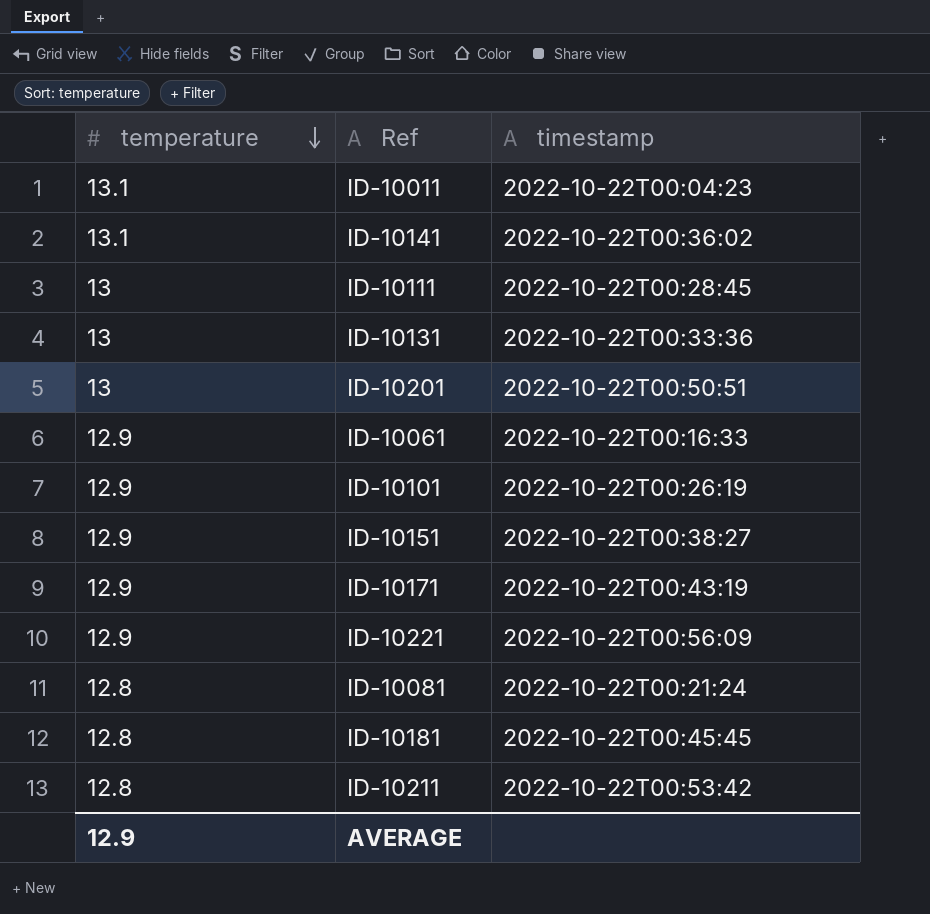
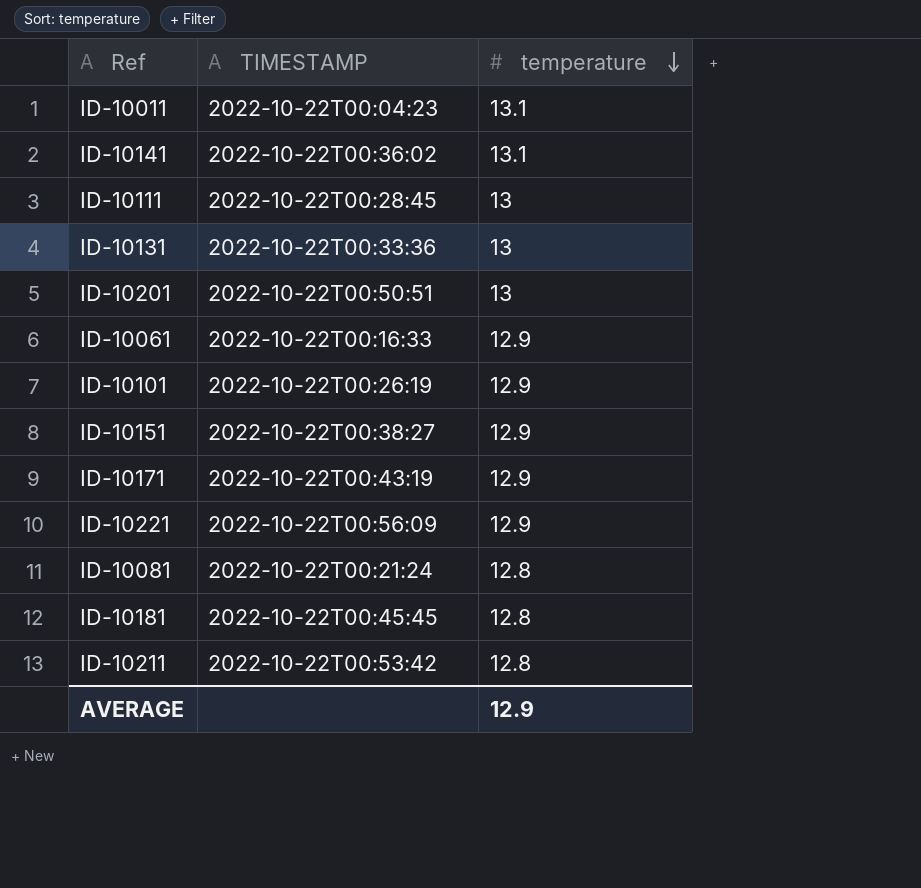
column name: timestamp -> TIMESTAMP
column temperature | position: 1 -> 3

